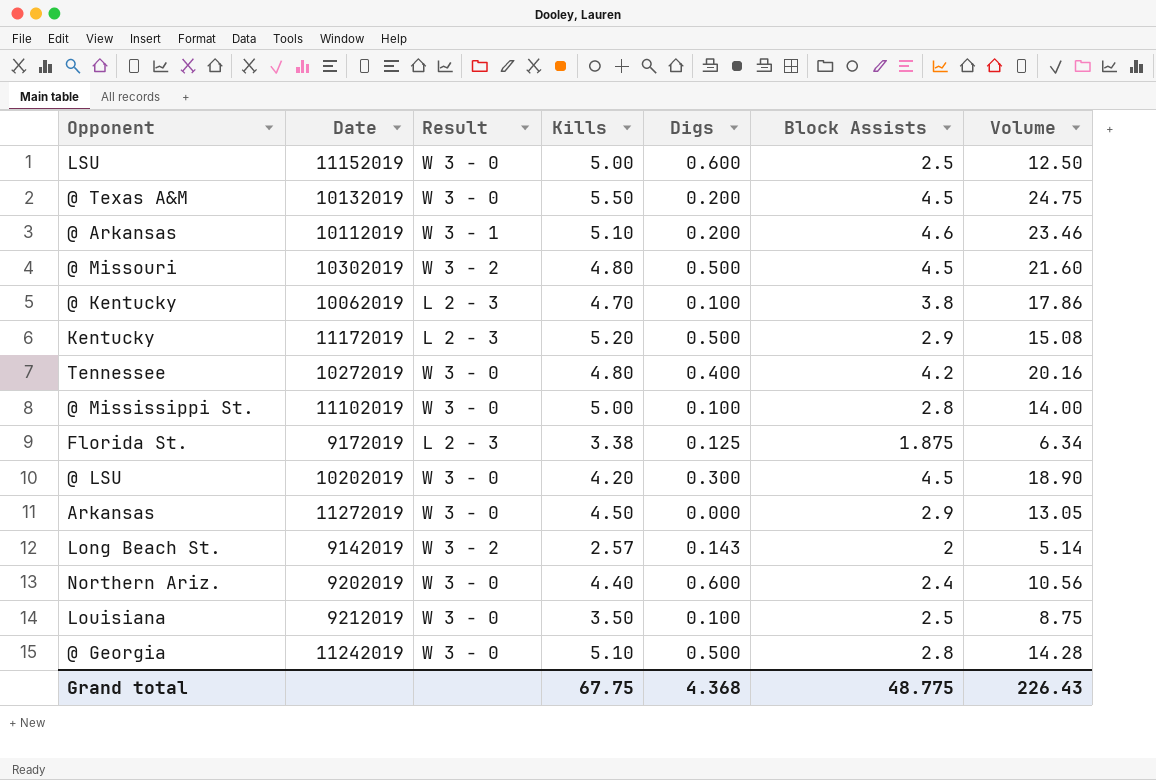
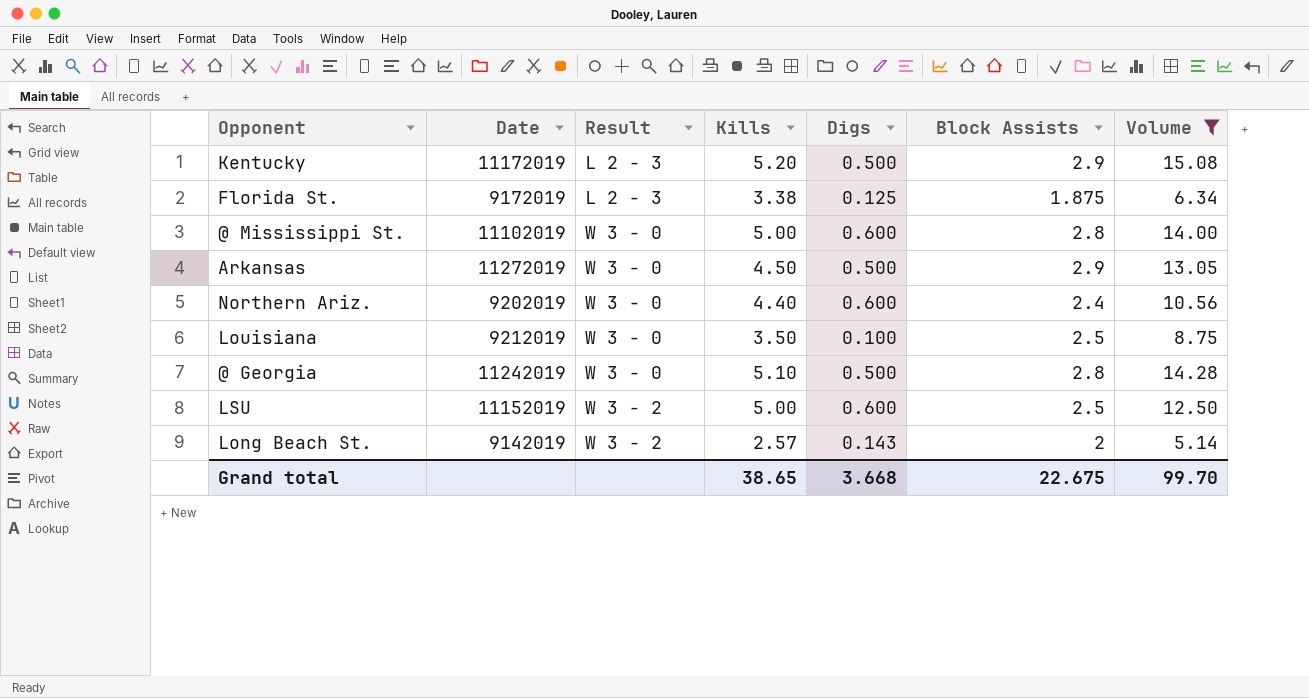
filter: none -> Volume <= 15.08
row order: none -> Result ascending
@ Mississippi St. | Digs: 0.100 -> 0.600
Arkansas | Digs: 0.000 -> 0.500
LSU | Result: W 3 - 0 -> W 3 - 2
Grand total | Kills: 67.75 -> 38.65
Grand total | Digs: 4.368 -> 3.668
Grand total | Block Assists: 48.775 -> 22.675
Grand total | Volume: 226.43 -> 99.70

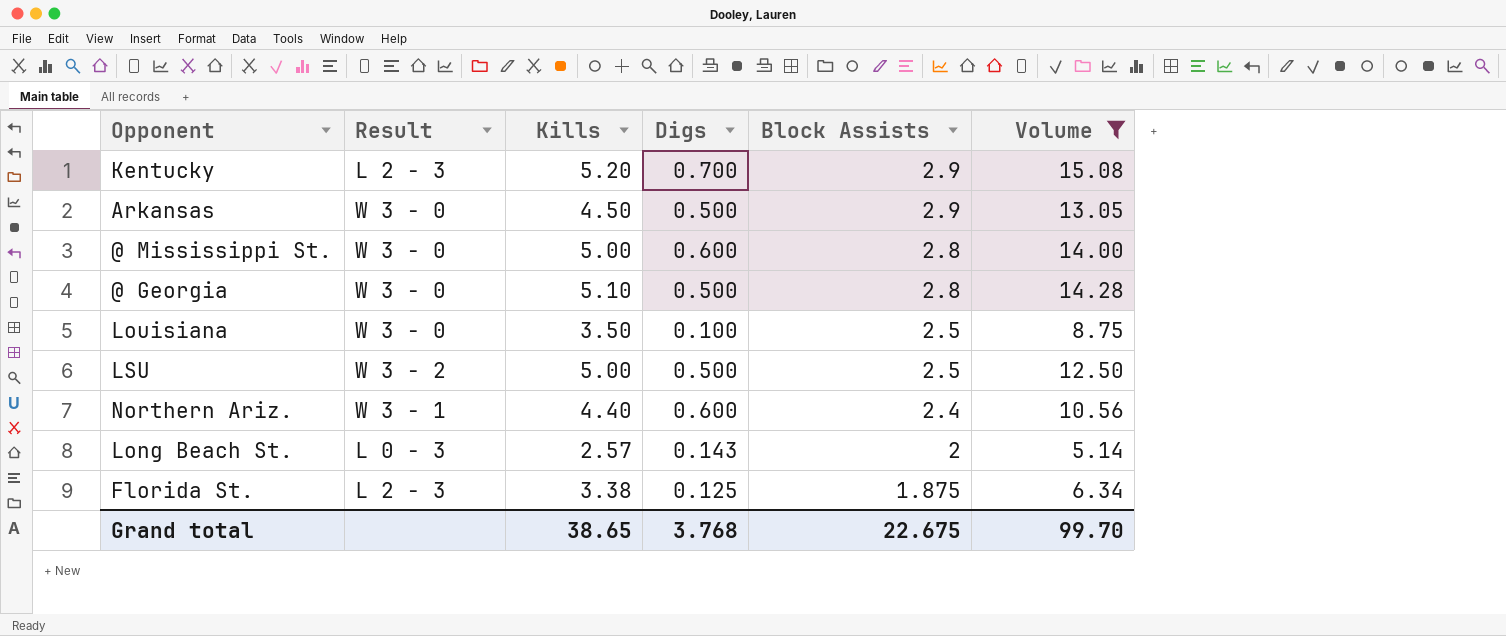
row order: Result ascending -> Block Assists descending
column Date | position: 2 -> none
Kentucky | Digs: 0.500 -> 0.700
LSU | Digs: 0.600 -> 0.500
Northern Ariz. | Result: W 3 - 0 -> W 3 - 1
Long Beach St. | Result: W 3 - 2 -> L 0 - 3
Grand total | Digs: 3.668 -> 3.768

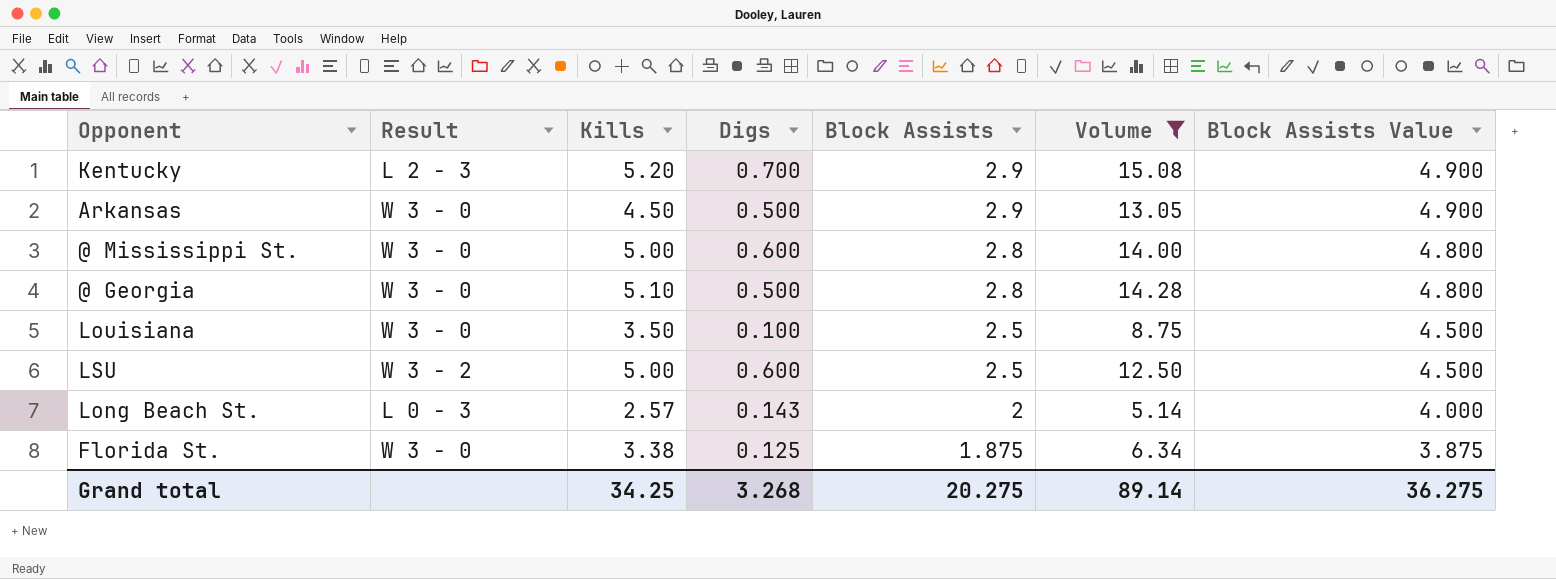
column Block Assists Value | formula: none -> [Block Assists] + 2
row Northern Ariz.: W 3 - 1 | 4.40 | 0.600 | 2.4 | 10.56 -> none
LSU | Digs: 0.500 -> 0.600
Florida St. | Result: L 2 - 3 -> W 3 - 0
Grand total | Kills: 38.65 -> 34.25
Grand total | Digs: 3.768 -> 3.268
Grand total | Block Assists: 22.675 -> 20.275
Grand total | Volume: 99.70 -> 89.14

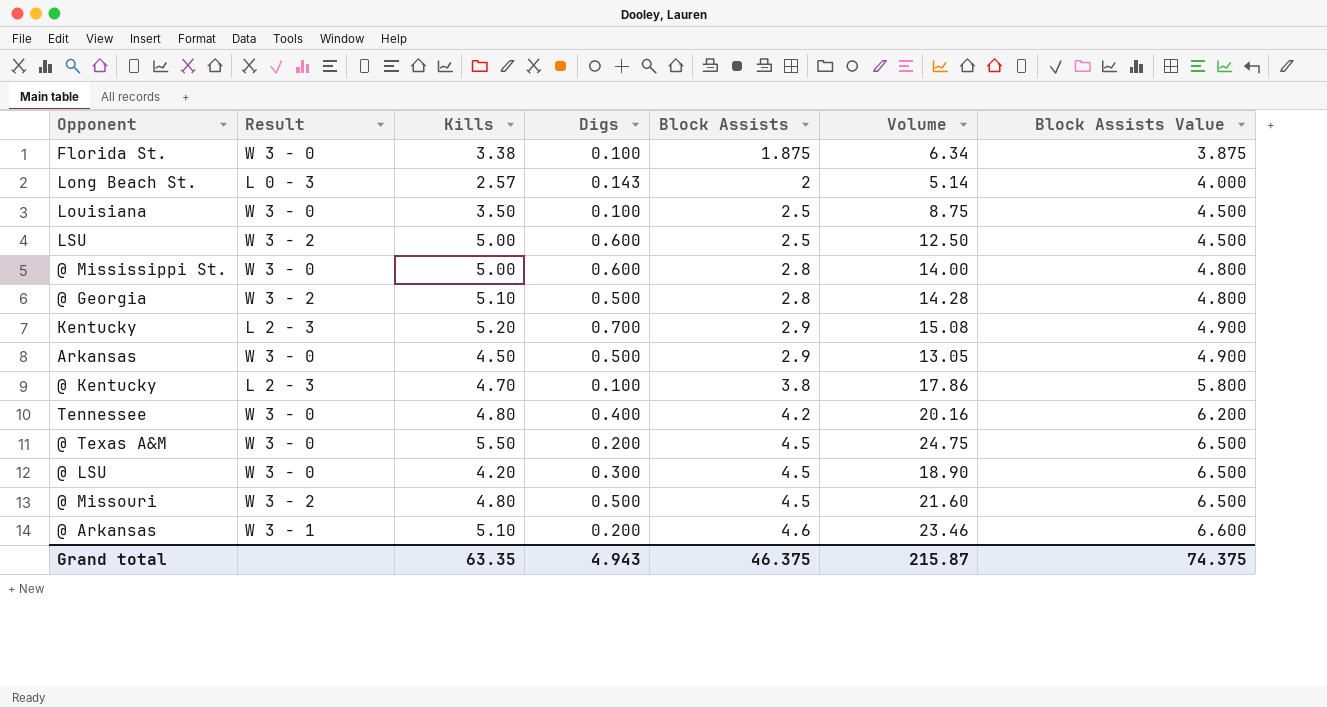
filter: Volume <= 15.08 -> none
row order: Block Assists descending -> Block Assists ascending
Florida St. | Digs: 0.125 -> 0.100
@ Georgia | Result: W 3 - 0 -> W 3 - 2
Grand total | Kills: 34.25 -> 63.35
Grand total | Digs: 3.268 -> 4.943
Grand total | Block Assists: 20.275 -> 46.375
Grand total | Volume: 89.14 -> 215.87
Grand total | Block Assists Value: 36.275 -> 74.375

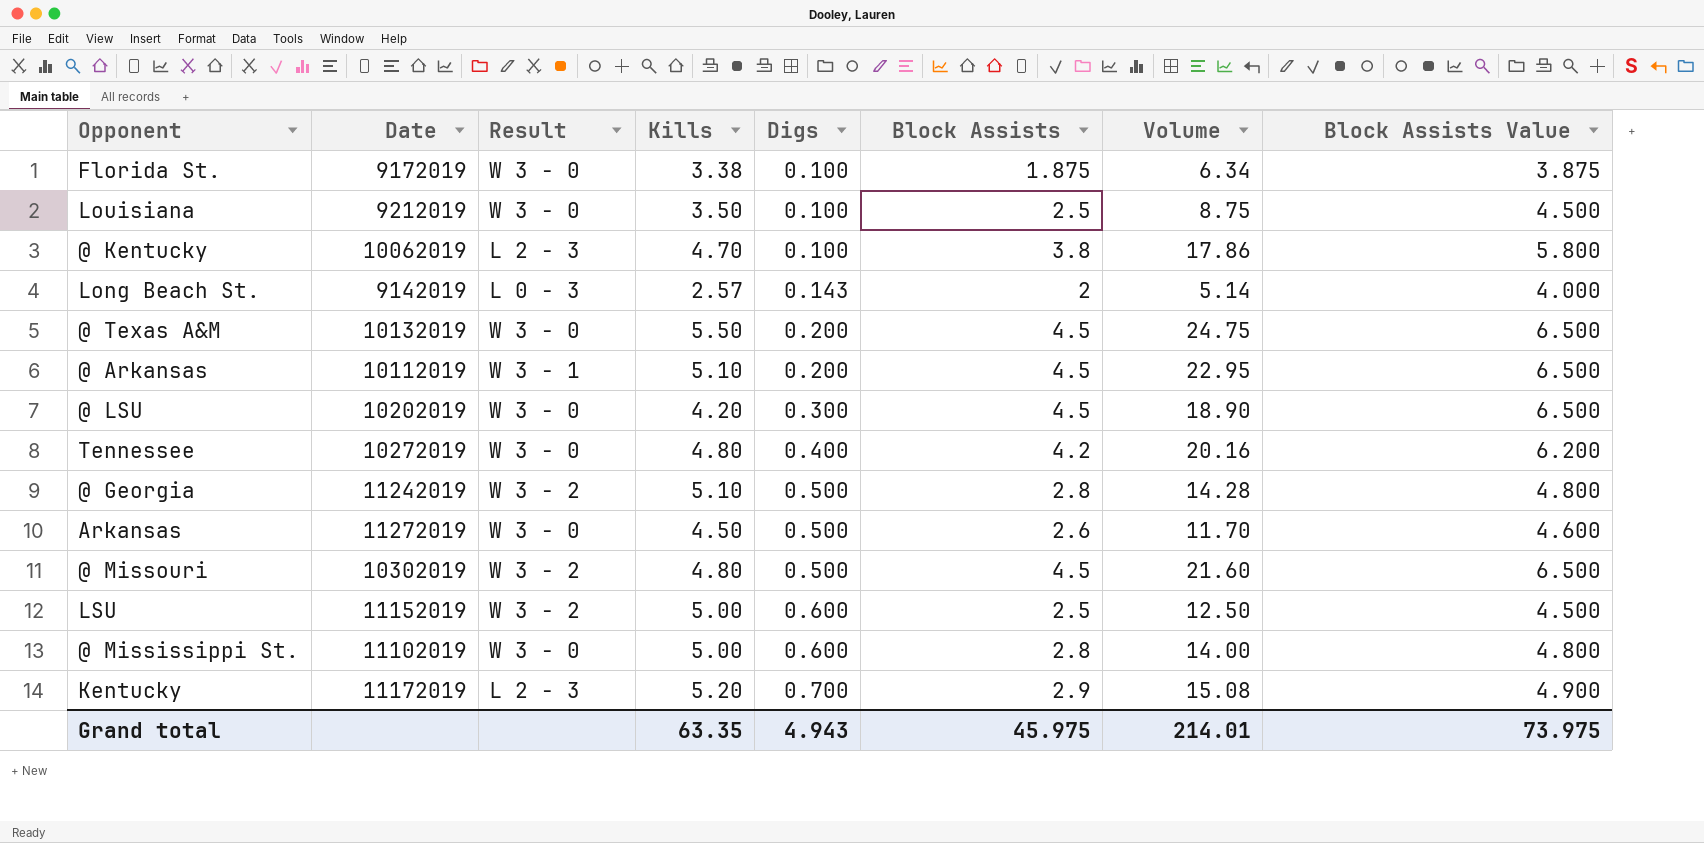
row order: Block Assists ascending -> Digs ascending
column Date | position: none -> 2
@ Arkansas | Block Assists: 4.6 -> 4.5
@ Arkansas | Volume: 23.46 -> 22.95
@ Arkansas | Block Assists Value: 6.600 -> 6.500
Arkansas | Block Assists: 2.9 -> 2.6
Arkansas | Volume: 13.05 -> 11.70
Arkansas | Block Assists Value: 4.900 -> 4.600
Grand total | Block Assists: 46.375 -> 45.975
Grand total | Volume: 215.87 -> 214.01
Grand total | Block Assists Value: 74.375 -> 73.975

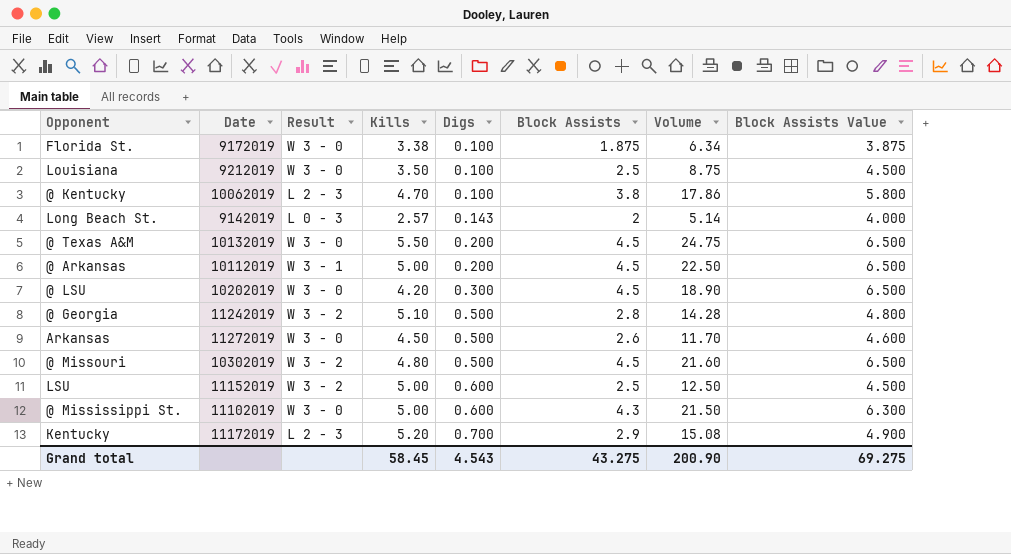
row Tennessee: 10272019 | W 3 - 0 | 4.80 | 0.400 | 4.2 | 20.16 | 6.200 -> none
@ Arkansas | Kills: 5.10 -> 5.00
@ Arkansas | Volume: 22.95 -> 22.50
@ Mississippi St. | Block Assists: 2.8 -> 4.3
@ Mississippi St. | Volume: 14.00 -> 21.50
@ Mississippi St. | Block Assists Value: 4.800 -> 6.300
Grand total | Kills: 63.35 -> 58.45
Grand total | Digs: 4.943 -> 4.543
Grand total | Block Assists: 45.975 -> 43.275
Grand total | Volume: 214.01 -> 200.90
Grand total | Block Assists Value: 73.975 -> 69.275

